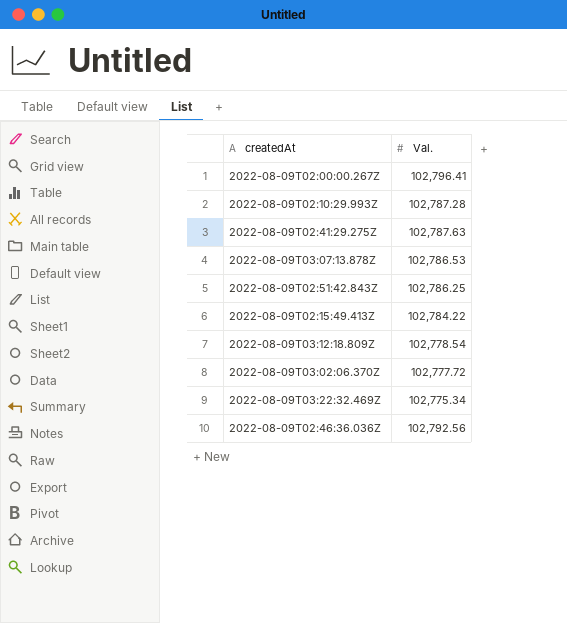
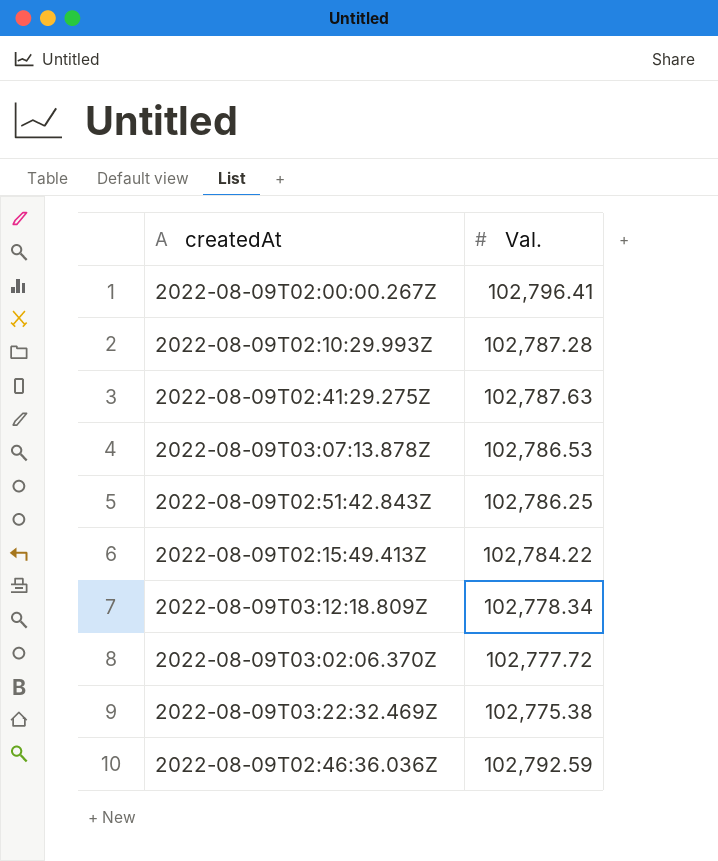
2022-08-09T03:12:18.809Z | Val.: 102,778.54 -> 102,778.34
2022-08-09T03:22:32.469Z | Val.: 102,775.34 -> 102,775.38
2022-08-09T02:46:36.036Z | Val.: 102,792.56 -> 102,792.59

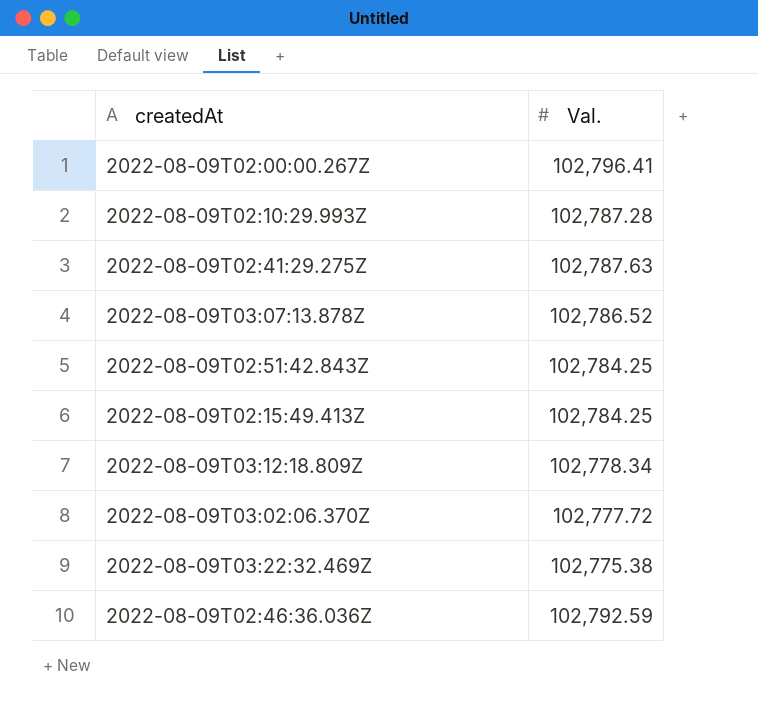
2022-08-09T03:07:13.878Z | Val.: 102,786.53 -> 102,786.52
2022-08-09T02:51:42.843Z | Val.: 102,786.25 -> 102,784.25
2022-08-09T02:15:49.413Z | Val.: 102,784.22 -> 102,784.25

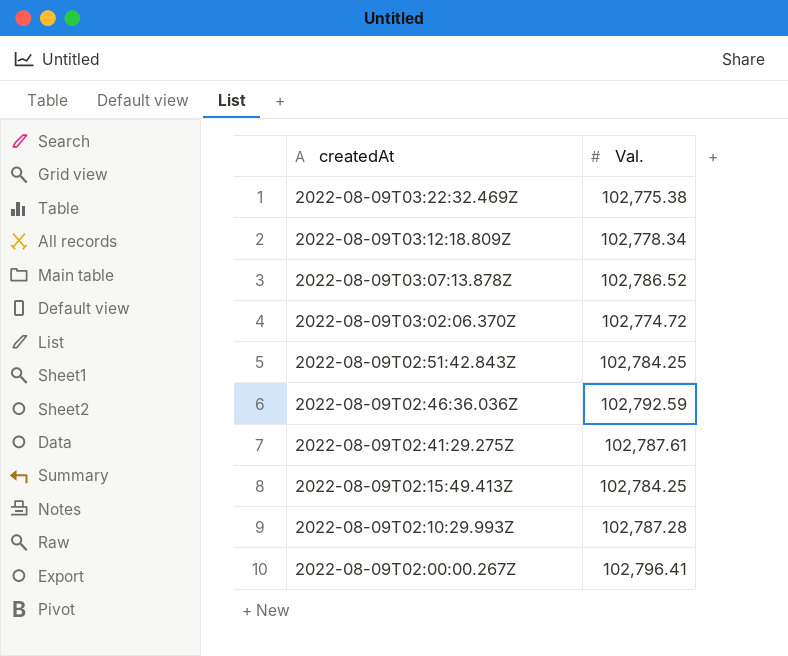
row order: none -> createdAt descending
2022-08-09T03:02:06.370Z | Val.: 102,777.72 -> 102,774.72
2022-08-09T02:41:29.275Z | Val.: 102,787.63 -> 102,787.61

